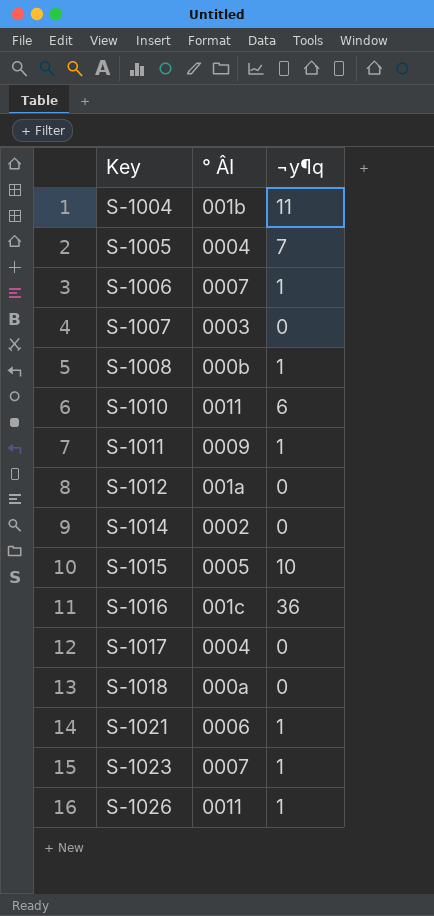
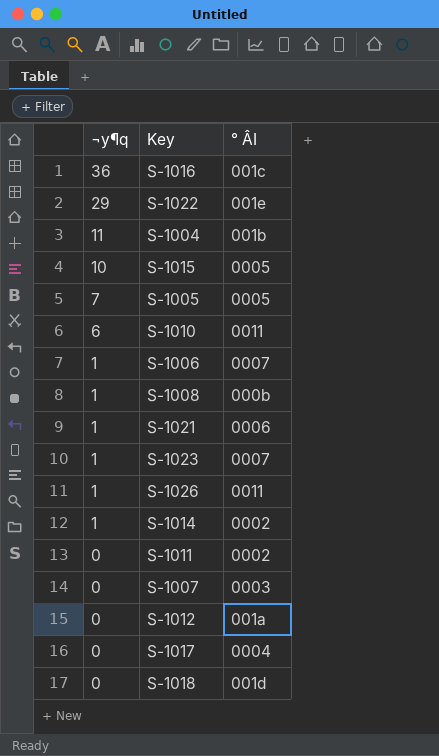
row order: Key ascending -> ¬y¶q descending
column ¬y¶q | position: 3 -> 1
row S-1022: none -> 29 | 001e
S-1005 | ° ÂI: 0004 -> 0005
S-1014 | ¬y¶q: 0 -> 1
S-1011 | ¬y¶q: 1 -> 0
S-1011 | ° ÂI: 0009 -> 0002
S-1018 | ° ÂI: 000a -> 001d

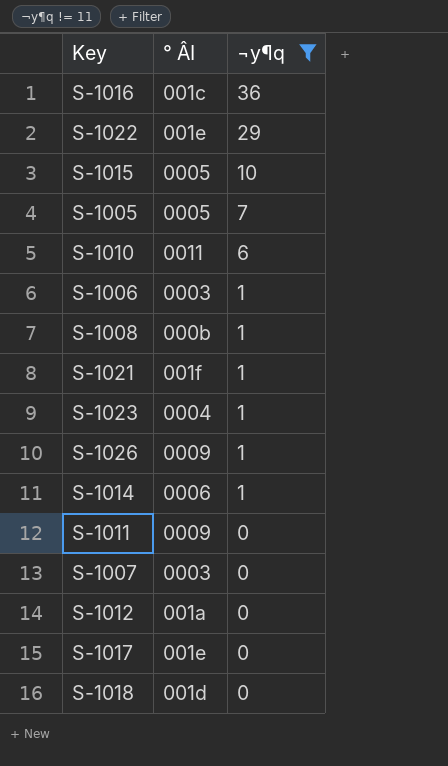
filter: none -> ¬y¶q != 11
column ¬y¶q | position: 1 -> 3
S-1006 | ° ÂI: 0007 -> 0003
S-1021 | ° ÂI: 0006 -> 001f
S-1023 | ° ÂI: 0007 -> 0004
S-1026 | ° ÂI: 0011 -> 0009
S-1014 | ° ÂI: 0002 -> 0006
S-1011 | ° ÂI: 0002 -> 0009
S-1017 | ° ÂI: 0004 -> 001e

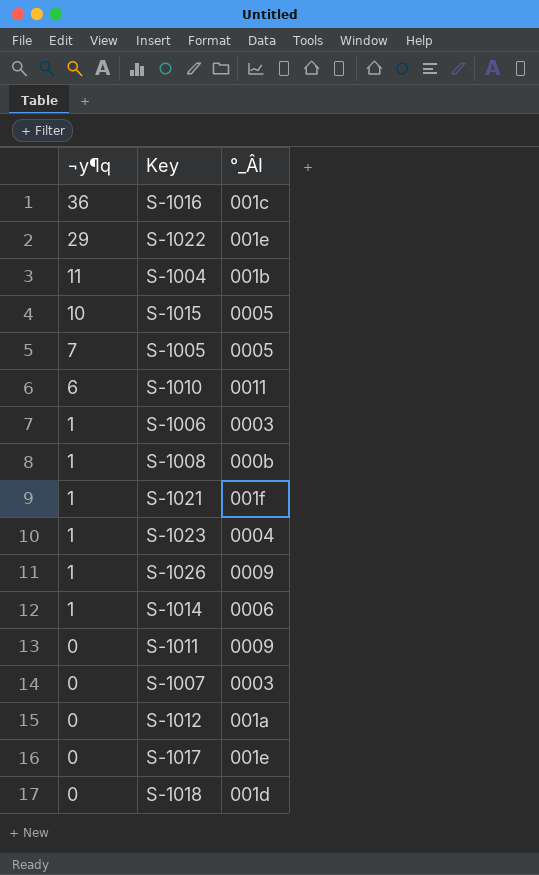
filter: ¬y¶q != 11 -> none
column ¬y¶q | position: 3 -> 1
column name: ° ÂI -> °_ÂI

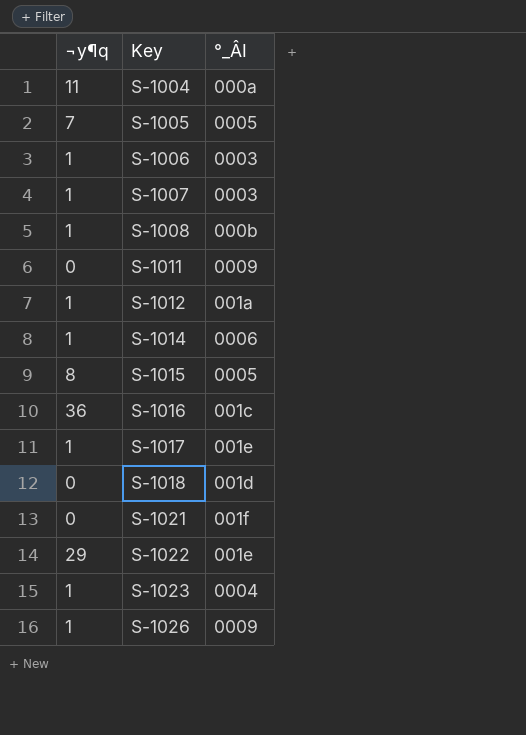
row order: ¬y¶q descending -> Key ascending
row S-1010: 6 | 0011 -> none
S-1004 | °_ÂI: 001b -> 000a
S-1007 | ¬y¶q: 0 -> 1
S-1012 | ¬y¶q: 0 -> 1
S-1015 | ¬y¶q: 10 -> 8
S-1017 | ¬y¶q: 0 -> 1
S-1021 | ¬y¶q: 1 -> 0

